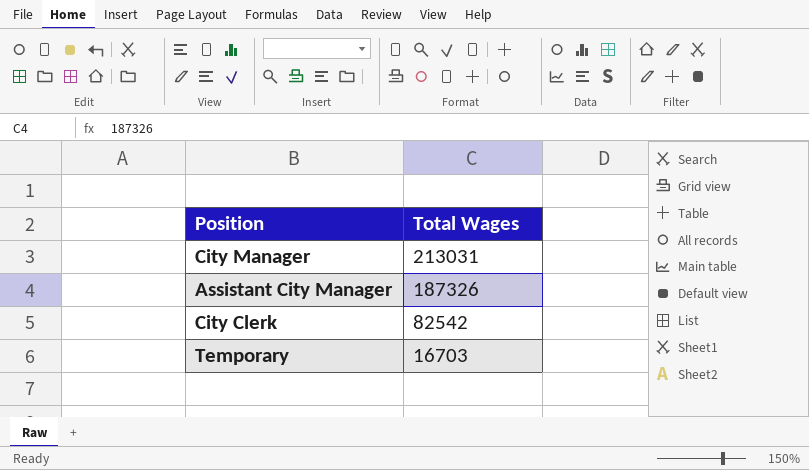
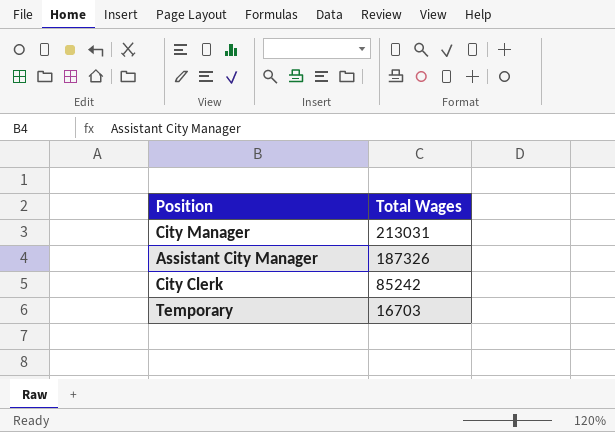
City Clerk | Total Wages: 82542 -> 85242

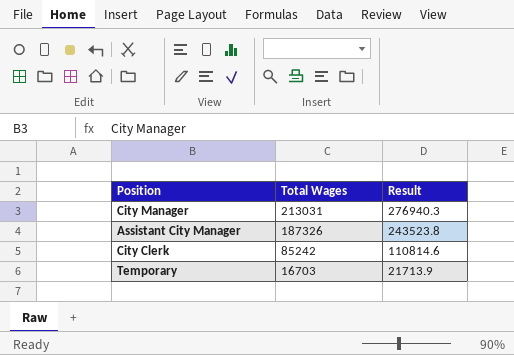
column Result | formula: none -> [Total Wages] * 1.3

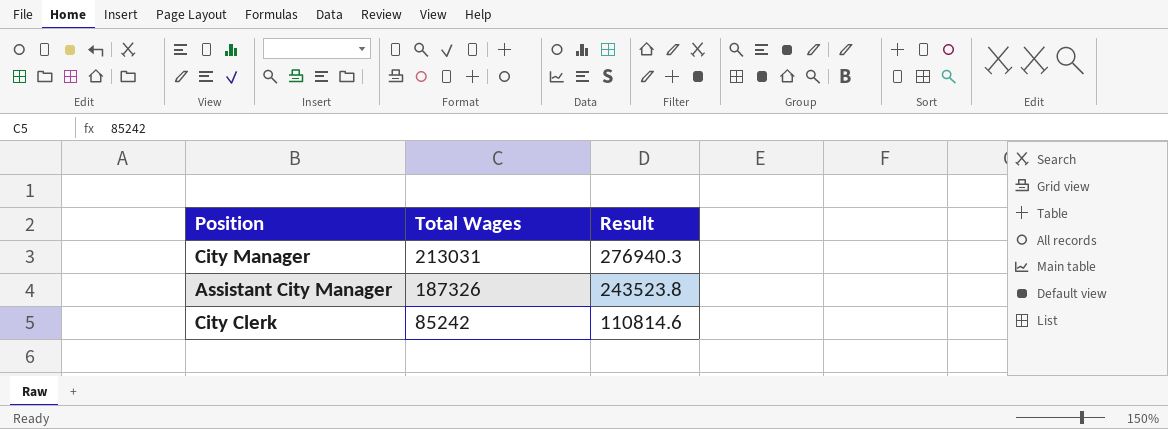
row Temporary: 16703 | 21713.9 -> none

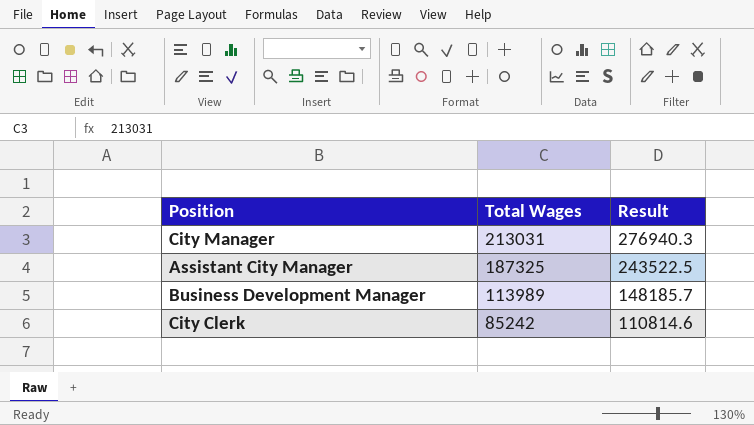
Assistant City Manager | Total Wages: 187326 -> 187325
Assistant City Manager | Result: 243523.8 -> 243522.5
row Business Development Manager: none -> 113989 | 148185.7

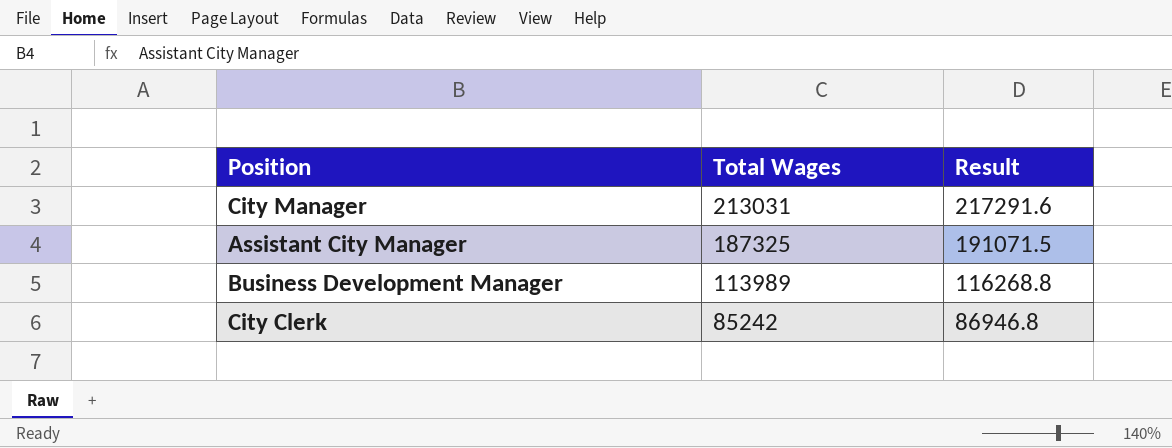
column Result | formula: [Total Wages] * 1.3 -> [Total Wages] * 1.02

